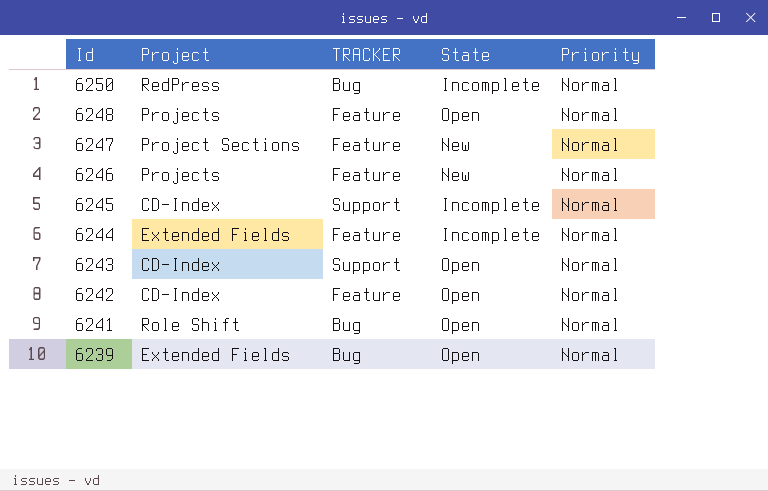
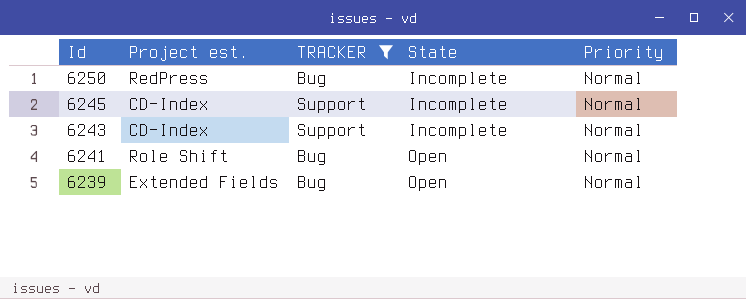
filter: none -> TRACKER != Feature
column name: Project -> Project est.
6243 | State: Open -> Incomplete

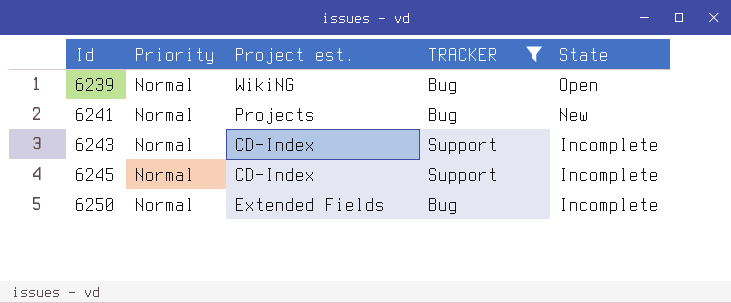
row order: Id descending -> Id ascending
column Priority | position: 5 -> 2
6239 | Project est.: Extended Fields -> WikiNG
6241 | Project est.: Role Shift -> Projects
6241 | State: Open -> New
6250 | Project est.: RedPress -> Extended Fields

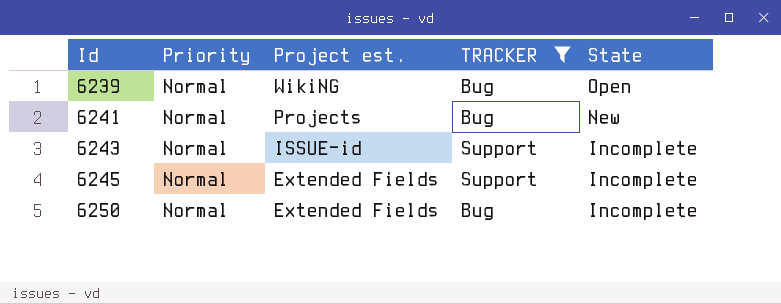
6243 | Project est.: CD-Index -> ISSUE-id
6245 | Project est.: CD-Index -> Extended Fields

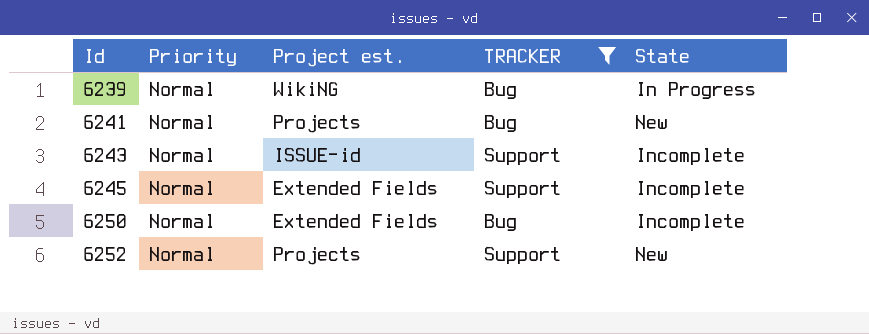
6239 | State: Open -> In Progress
row 6252: none -> Normal | Projects | Support | New

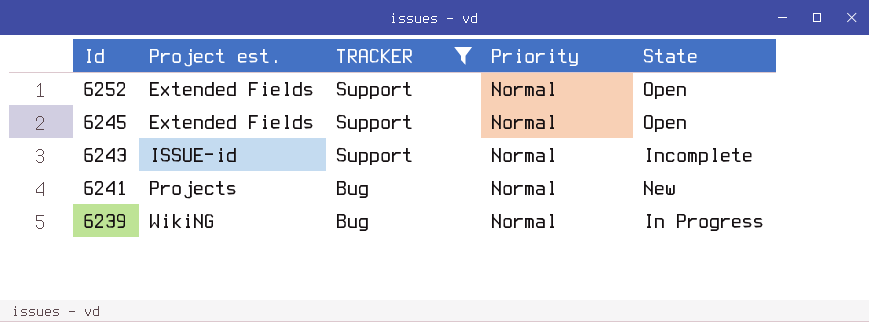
row order: Id ascending -> Id descending
column Priority | position: 2 -> 4
row 6250: Normal | Extended Fields | Bug | Incomplete -> none
6252 | Project est.: Projects -> Extended Fields
6252 | State: New -> Open
6245 | State: Incomplete -> Open

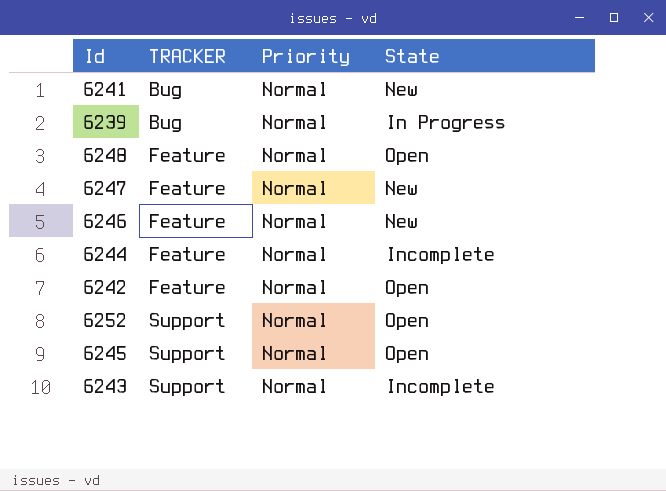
filter: TRACKER != Feature -> none
row order: Id descending -> TRACKER ascending
column Project est. | position: 2 -> none

